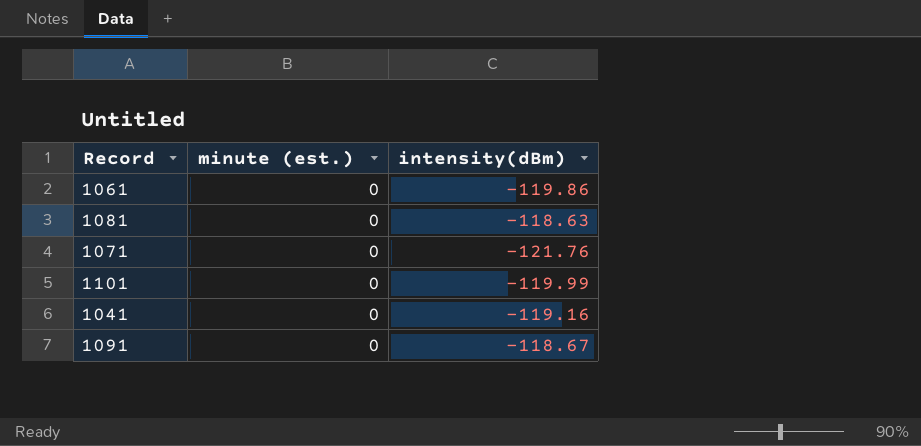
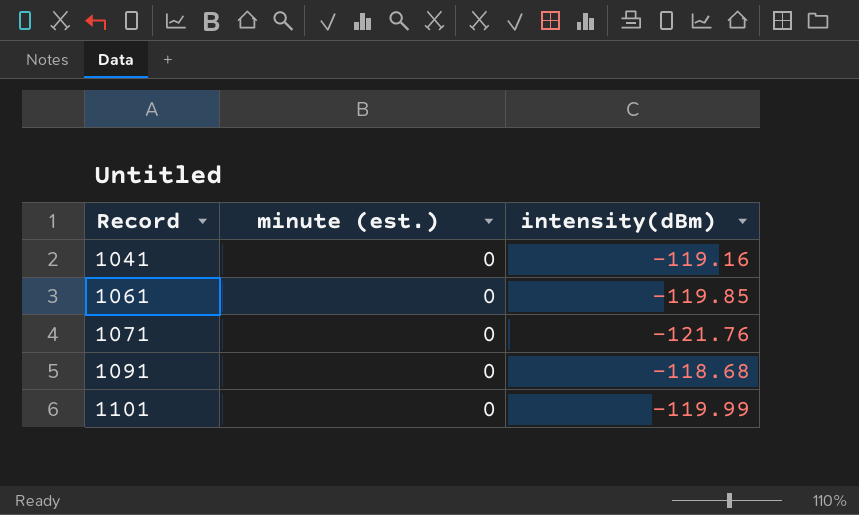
row order: none -> Record ascending
row 1081: 0 | -118.63 -> none
1061 | intensity(dBm): -119.86 -> -119.85
1091 | intensity(dBm): -118.67 -> -118.68

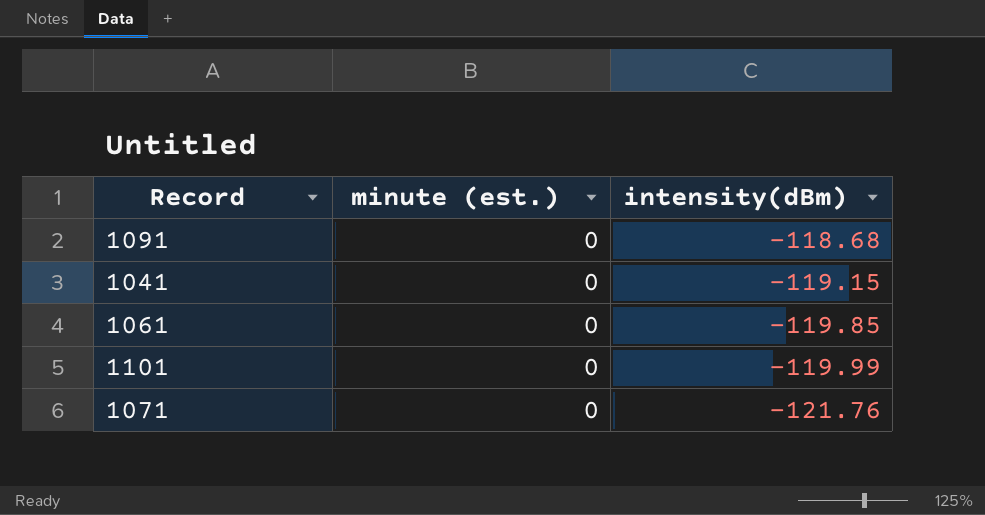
row order: Record ascending -> intensity(dBm) descending
1041 | intensity(dBm): -119.16 -> -119.15

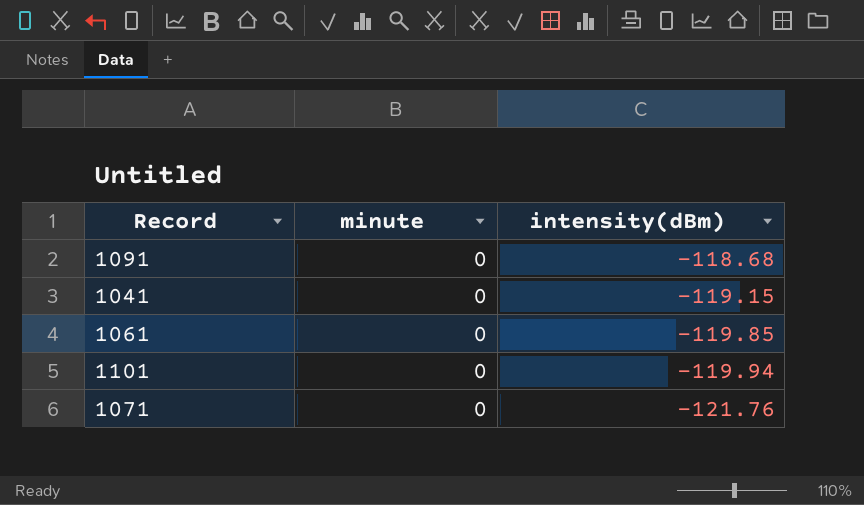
column name: minute (est.) -> minute
1101 | intensity(dBm): -119.99 -> -119.94

